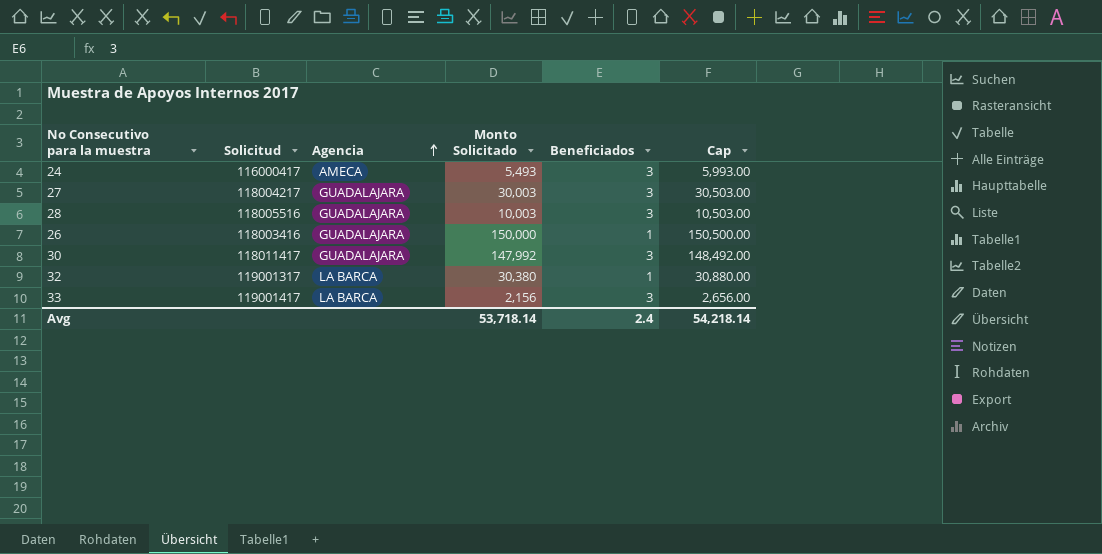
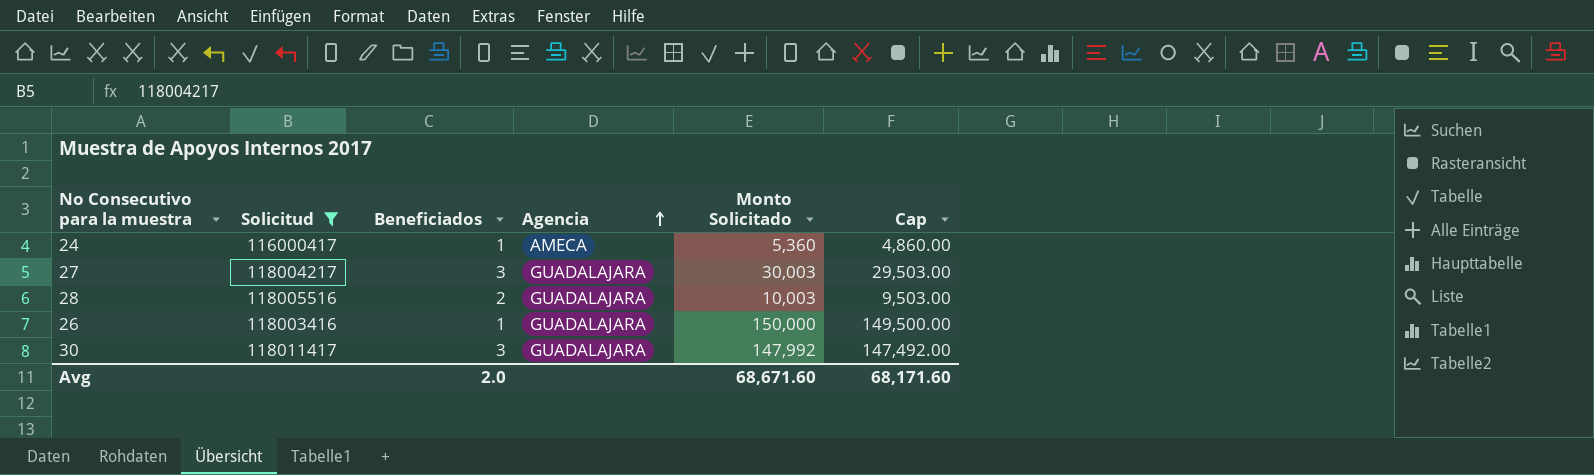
filter: none -> Solicitud <= 118011417
column Beneficiados | position: 5 -> 3
column Cap | formula: [Monto Solicitado] + 500 -> [Monto Solicitado] - 500
24 | Beneficiados: 3 -> 1
24 | Monto Solicitado: 5,493 -> 5,360
28 | Beneficiados: 3 -> 2
Avg | Beneficiados: 2.4 -> 2.0
Avg | Monto Solicitado: 53,718.14 -> 68,671.60
Avg | Cap: 54,218.14 -> 68,171.60

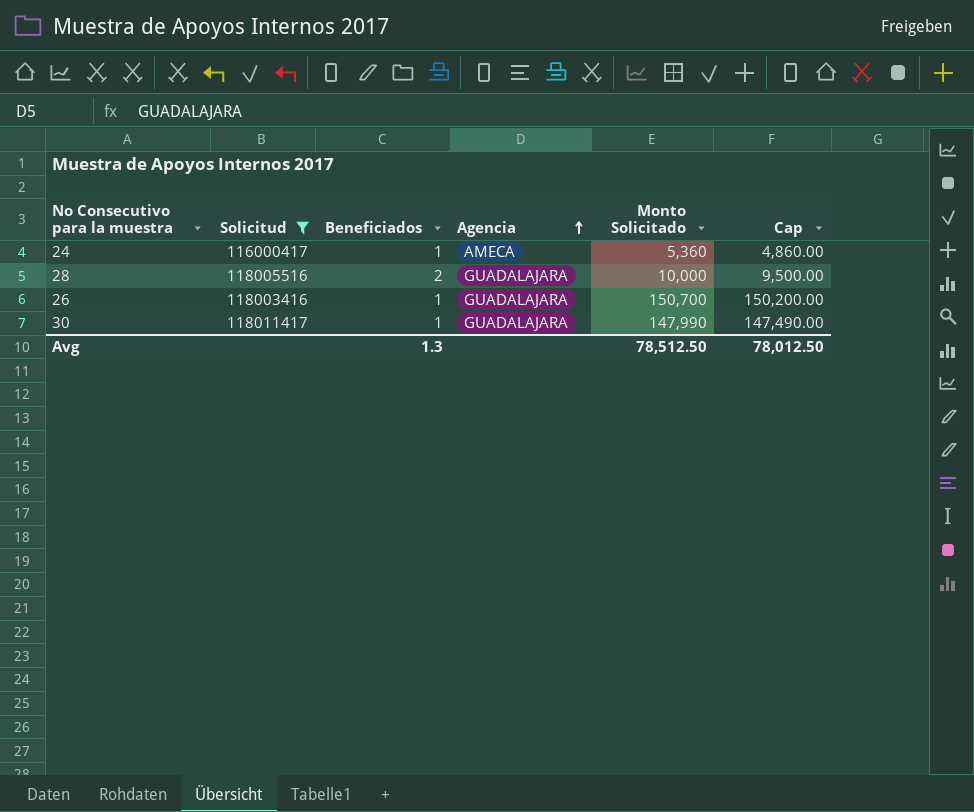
row 27: 118004217 | 3 | GUADALAJARA | 30,003 | 29,503.00 -> none
28 | Monto Solicitado: 10,003 -> 10,000
28 | Cap: 9,503.00 -> 9,500.00
26 | Monto Solicitado: 150,000 -> 150,700
26 | Cap: 149,500.00 -> 150,200.00
30 | Beneficiados: 3 -> 1
30 | Monto Solicitado: 147,992 -> 147,990
30 | Cap: 147,492.00 -> 147,490.00
Avg | Beneficiados: 2.0 -> 1.3
Avg | Monto Solicitado: 68,671.60 -> 78,512.50
Avg | Cap: 68,171.60 -> 78,012.50

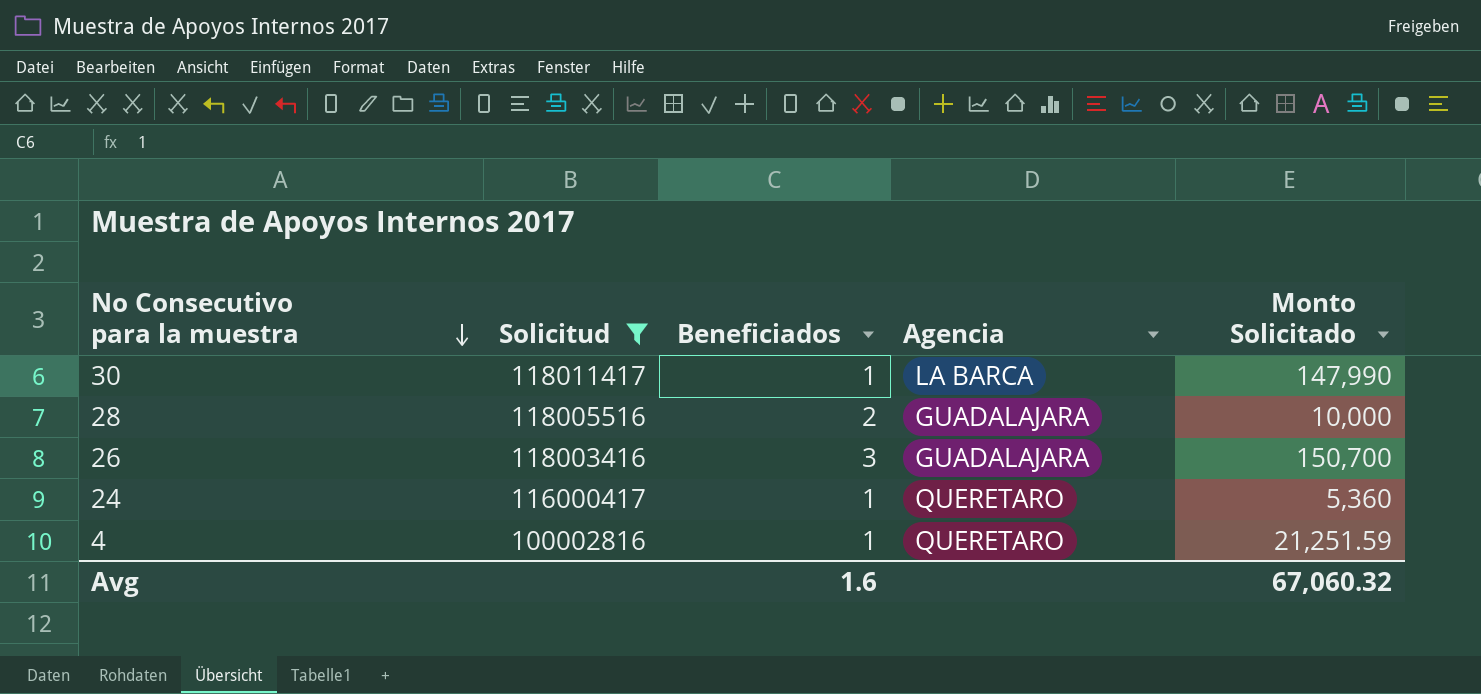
row order: Agencia ascending -> No Consecutivo para la muestra descending
column Cap | formula: [Monto Solicitado] - 500 -> none
30 | Agencia: GUADALAJARA -> LA BARCA
26 | Beneficiados: 1 -> 3
24 | Agencia: AMECA -> QUERETARO
row 4: none -> 100002816 | 1 | QUERETARO | 21,251.59
Avg | Beneficiados: 1.3 -> 1.6
Avg | Monto Solicitado: 78,512.50 -> 67,060.32

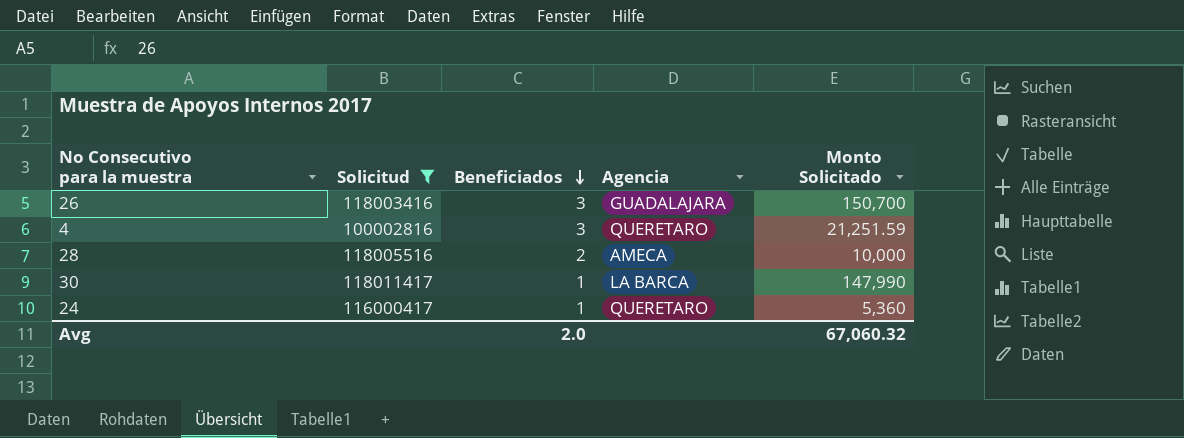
row order: No Consecutivo para la muestra descending -> Beneficiados descending
4 | Beneficiados: 1 -> 3
28 | Agencia: GUADALAJARA -> AMECA
Avg | Beneficiados: 1.6 -> 2.0

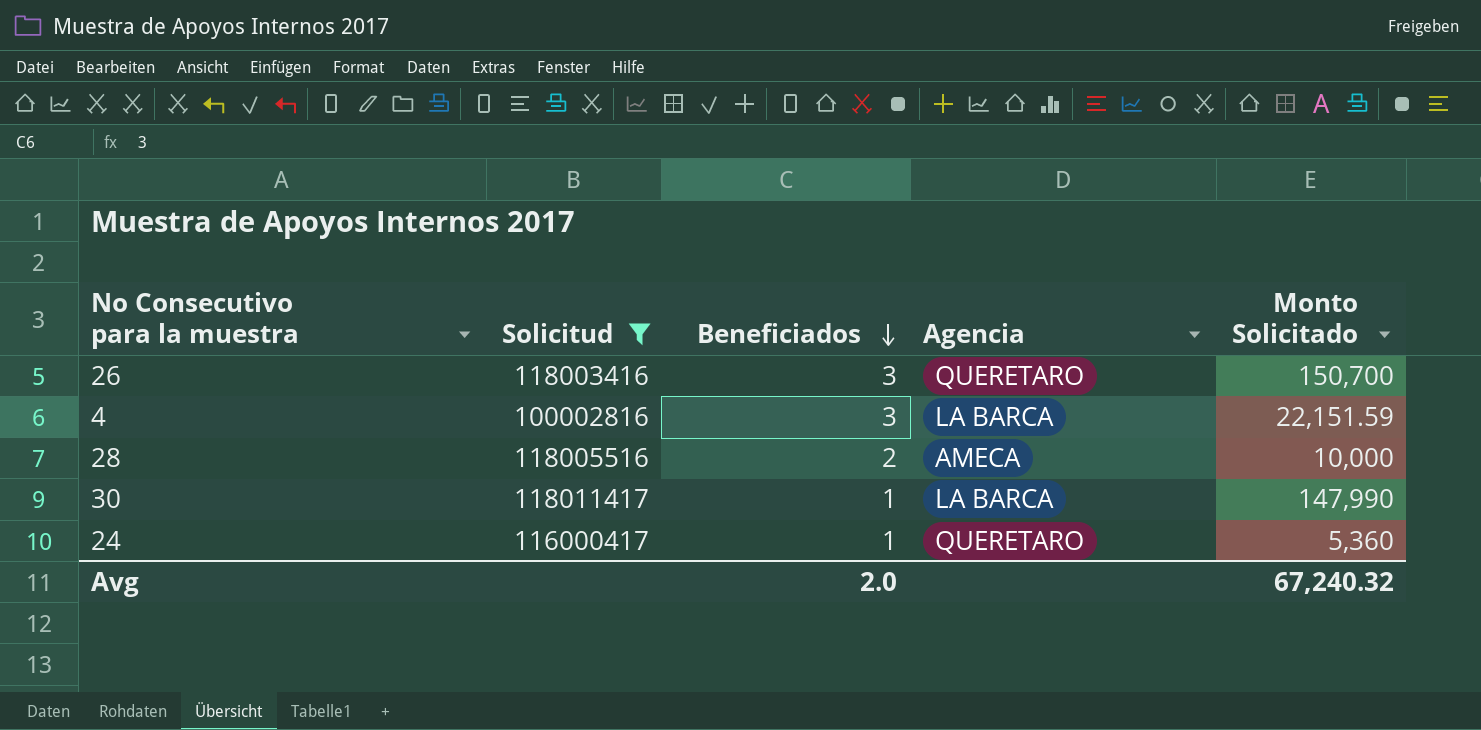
26 | Agencia: GUADALAJARA -> QUERETARO
4 | Agencia: QUERETARO -> LA BARCA
4 | Monto Solicitado: 21,251.59 -> 22,151.59
Avg | Monto Solicitado: 67,060.32 -> 67,240.32

